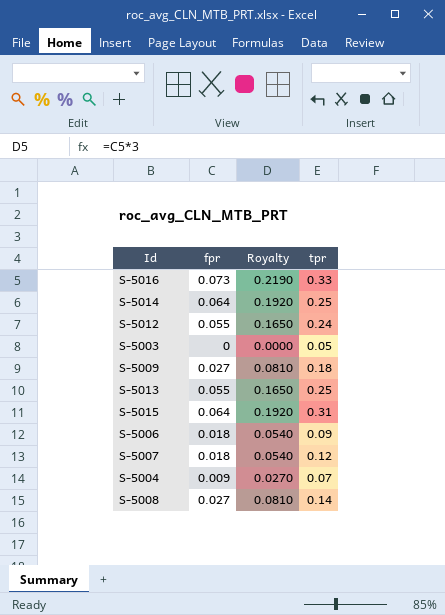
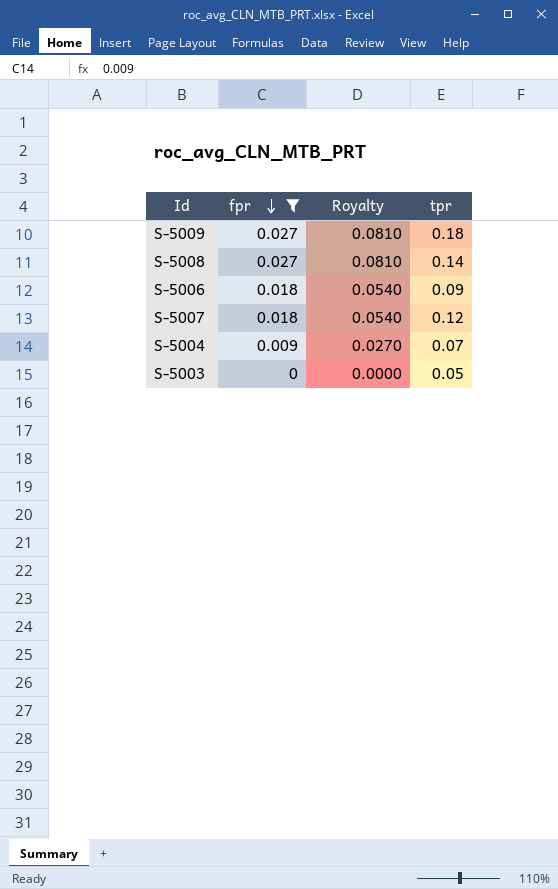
filter: none -> fpr <= 0.027
row order: none -> fpr descending

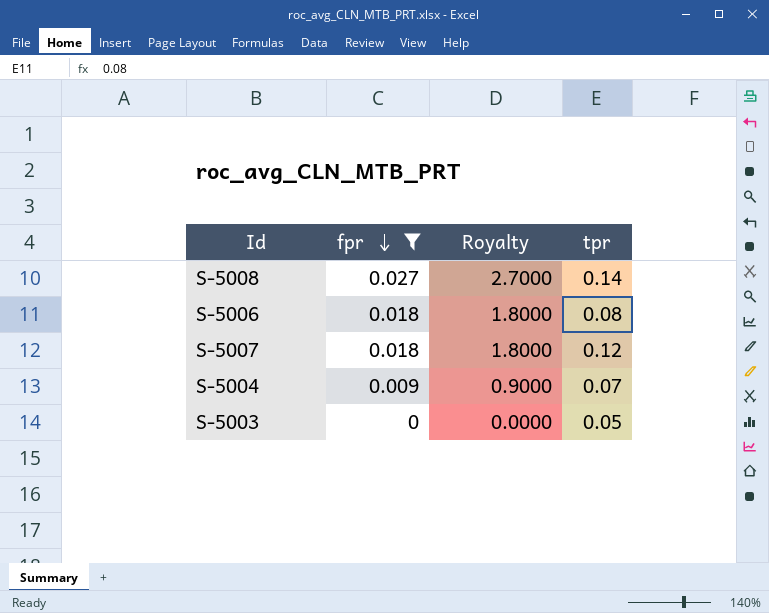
column Royalty | formula: [fpr] * 3 -> [fpr] * 100
row S-5009: 0.027 | 0.0810 | 0.18 -> none
S-5006 | tpr: 0.09 -> 0.08

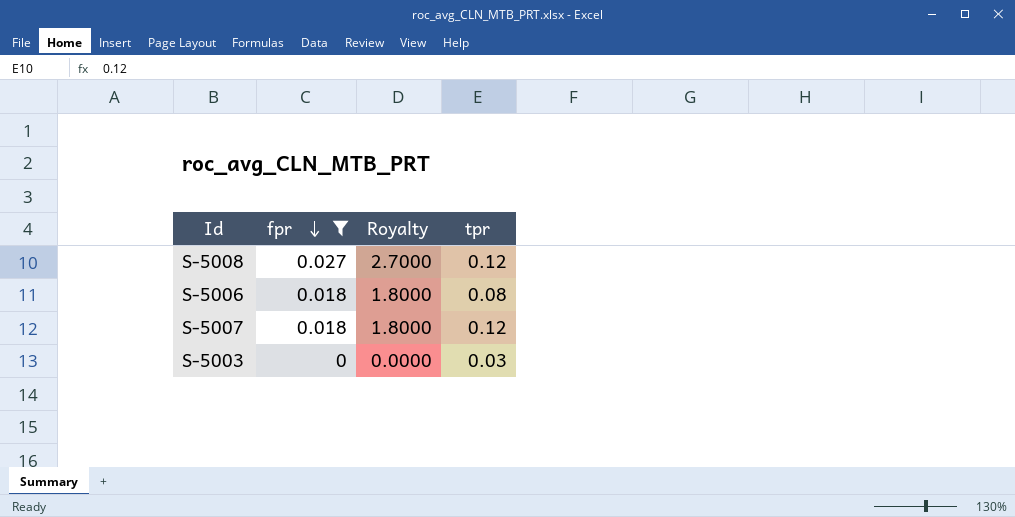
row S-5004: 0.009 | 0.9000 | 0.07 -> none
S-5008 | tpr: 0.14 -> 0.12
S-5003 | tpr: 0.05 -> 0.03

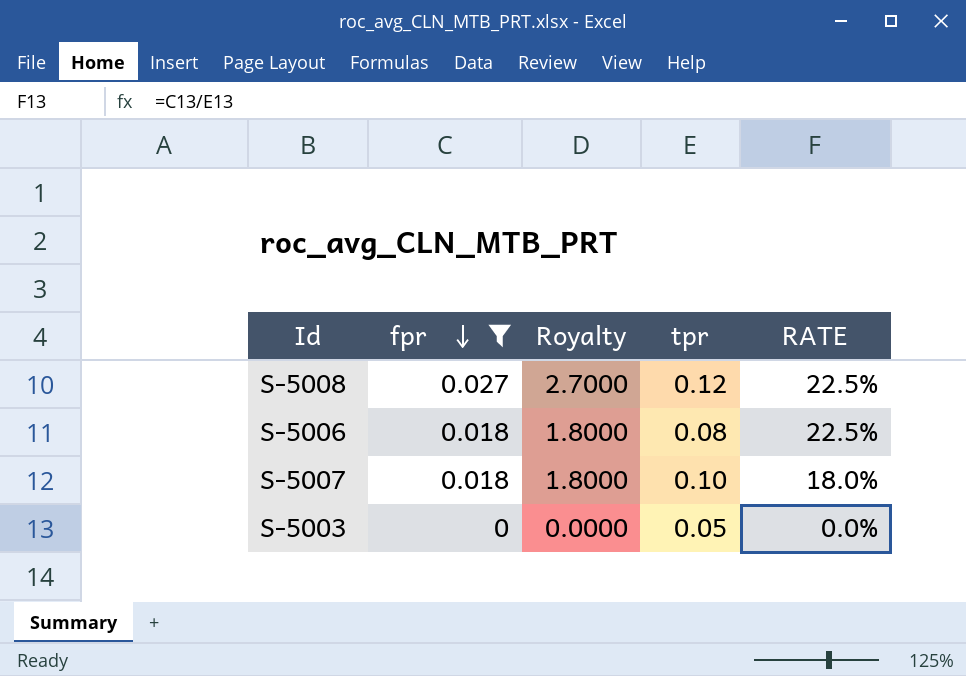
column RATE | formula: none -> [fpr] / [tpr]
S-5007 | tpr: 0.12 -> 0.10
S-5003 | tpr: 0.03 -> 0.05

